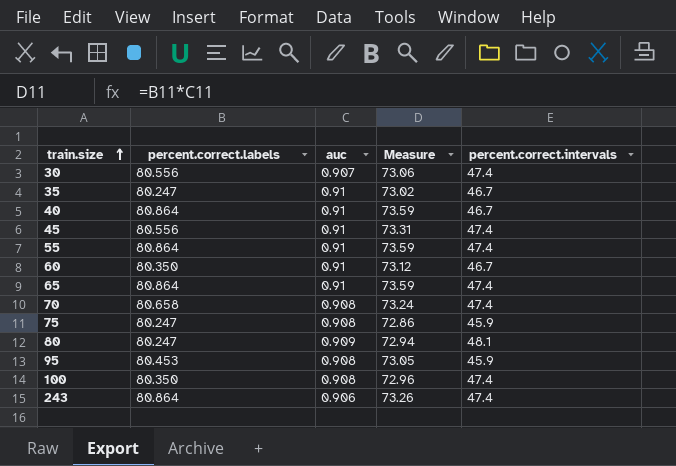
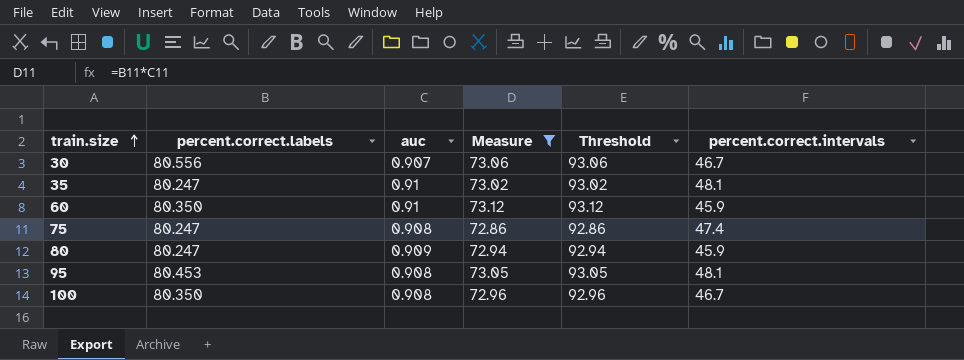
filter: none -> Measure <= 73.12
column Threshold | formula: none -> [Measure] + 20
30 | percent.correct.intervals: 47.4 -> 46.7
35 | percent.correct.intervals: 46.7 -> 48.1
60 | percent.correct.intervals: 46.7 -> 45.9
75 | percent.correct.intervals: 45.9 -> 47.4
80 | percent.correct.intervals: 48.1 -> 45.9
95 | percent.correct.intervals: 45.9 -> 48.1
100 | percent.correct.intervals: 47.4 -> 46.7

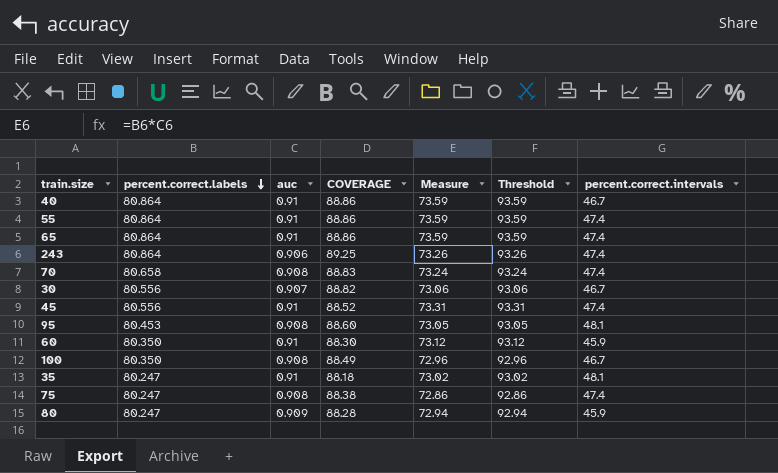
filter: Measure <= 73.12 -> none
row order: train.size ascending -> percent.correct.labels descending
column COVERAGE | formula: none -> [percent.correct.labels] / [auc]

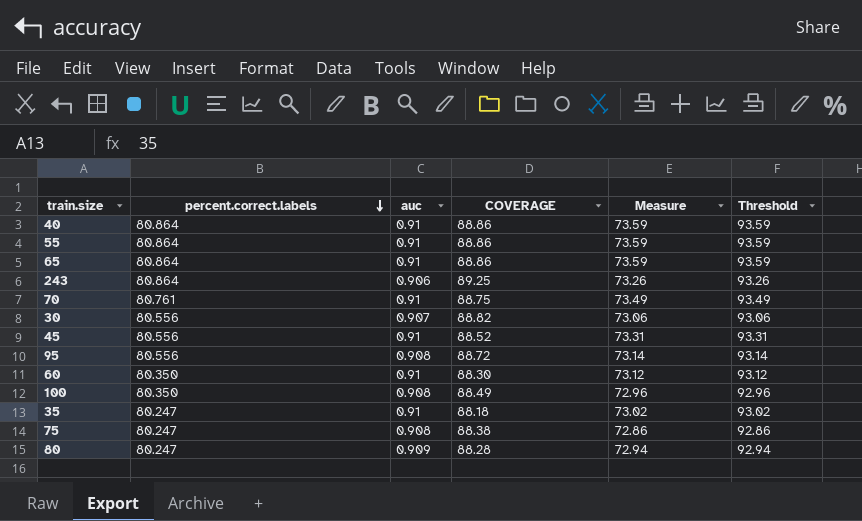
column percent.correct.intervals | position: 7 -> none
70 | percent.correct.labels: 80.658 -> 80.761
70 | auc: 0.908 -> 0.91
70 | COVERAGE: 88.83 -> 88.75
70 | Measure: 73.24 -> 73.49
70 | Threshold: 93.24 -> 93.49
95 | percent.correct.labels: 80.453 -> 80.556
95 | COVERAGE: 88.60 -> 88.72
95 | Measure: 73.05 -> 73.14
95 | Threshold: 93.05 -> 93.14

